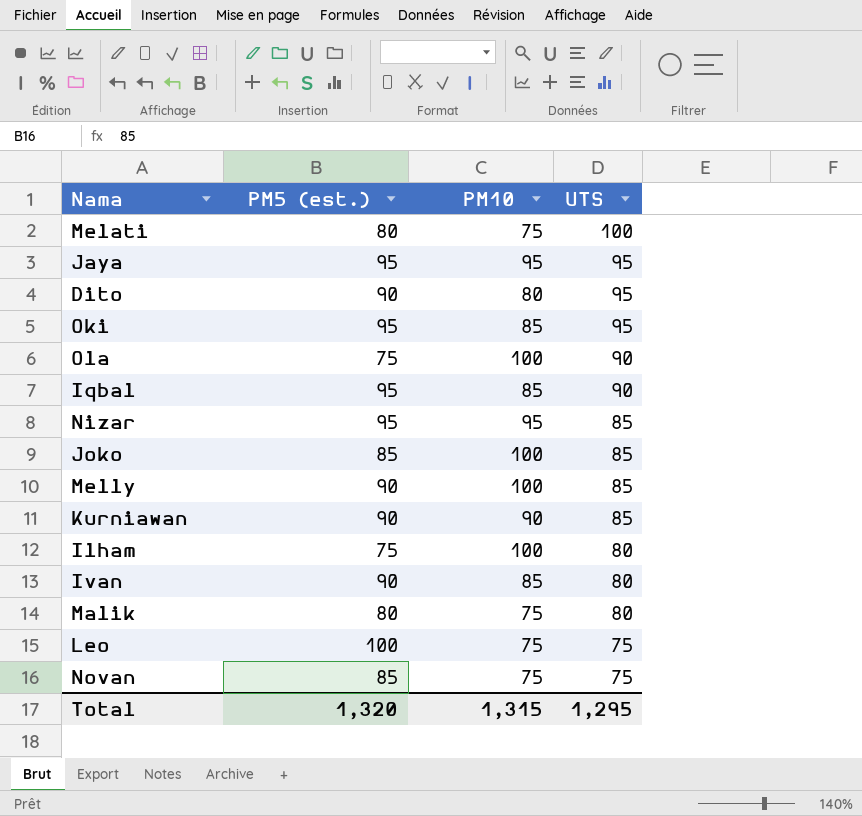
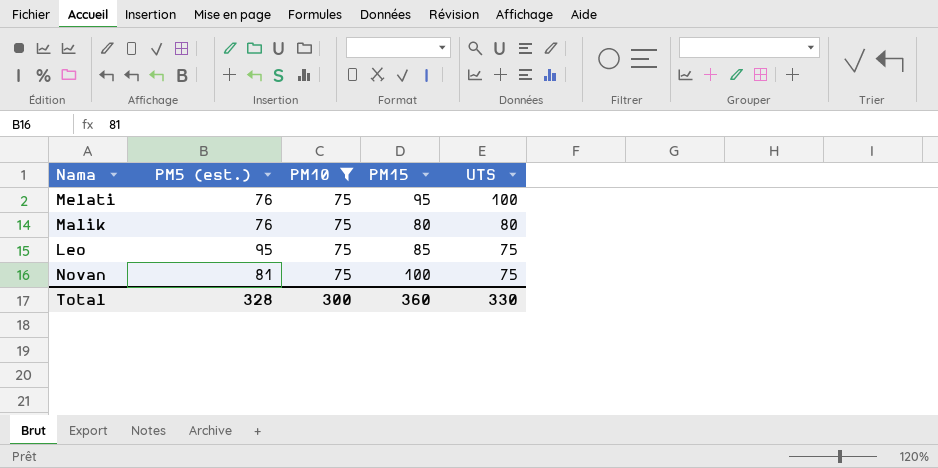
filter: none -> PM10 = 75
column PM15 | position: none -> 4
Melati | PM5 (est.): 80 -> 76
Malik | PM5 (est.): 80 -> 76
Leo | PM5 (est.): 100 -> 95
Novan | PM5 (est.): 85 -> 81
Total | PM5 (est.): 1,320 -> 328
Total | PM10: 1,315 -> 300
Total | UTS: 1,295 -> 330

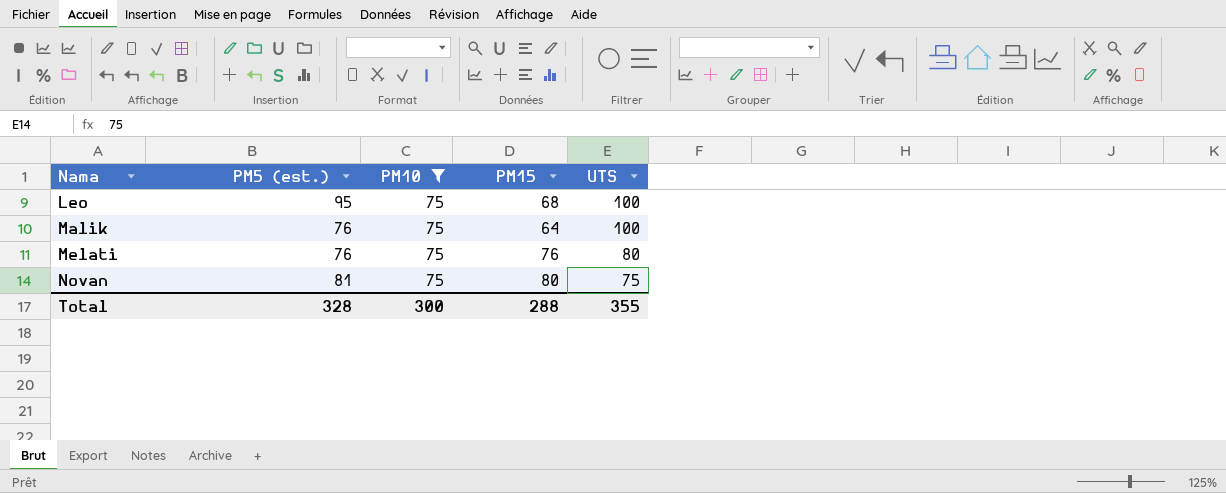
row order: UTS descending -> Nama ascending
Leo | PM15: 85 -> 68
Leo | UTS: 75 -> 100
Malik | PM15: 80 -> 64
Malik | UTS: 80 -> 100
Melati | PM15: 95 -> 76
Melati | UTS: 100 -> 80
Novan | PM15: 100 -> 80
Total | PM15: 360 -> 288
Total | UTS: 330 -> 355

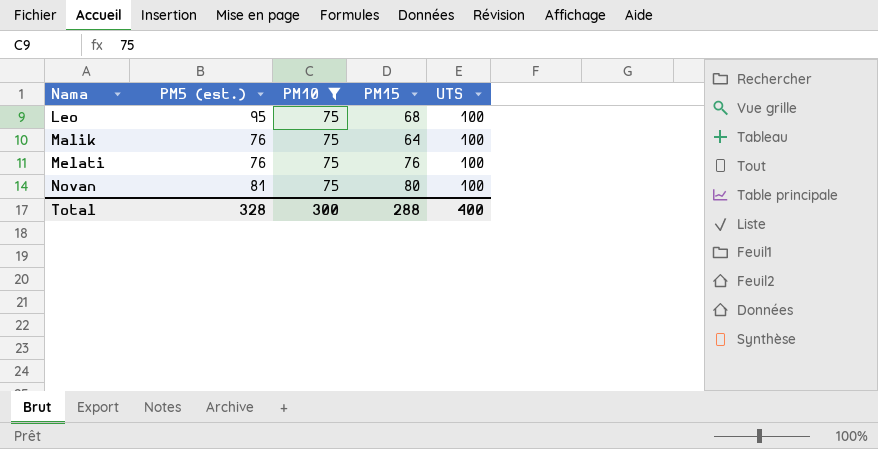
Melati | UTS: 80 -> 100
Novan | UTS: 75 -> 100
Total | UTS: 355 -> 400

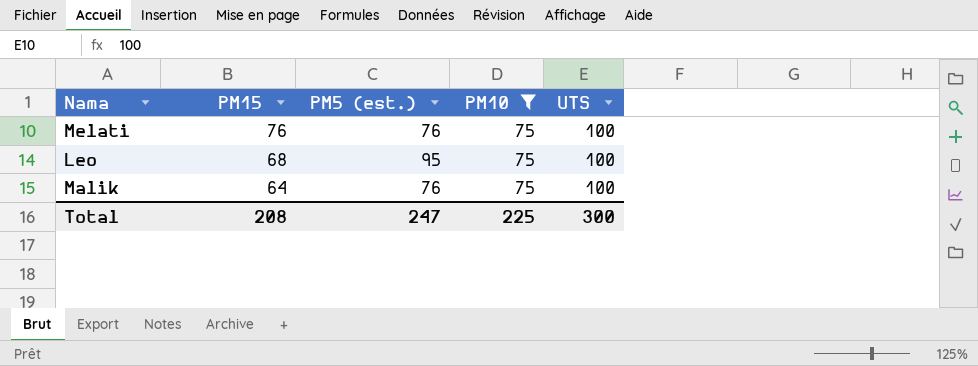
row order: Nama ascending -> PM15 descending
column PM15 | position: 4 -> 2
row Novan: 81 | 75 | 80 | 100 -> none
Total | PM15: 288 -> 208
Total | PM5 (est.): 328 -> 247
Total | PM10: 300 -> 225
Total | UTS: 400 -> 300

